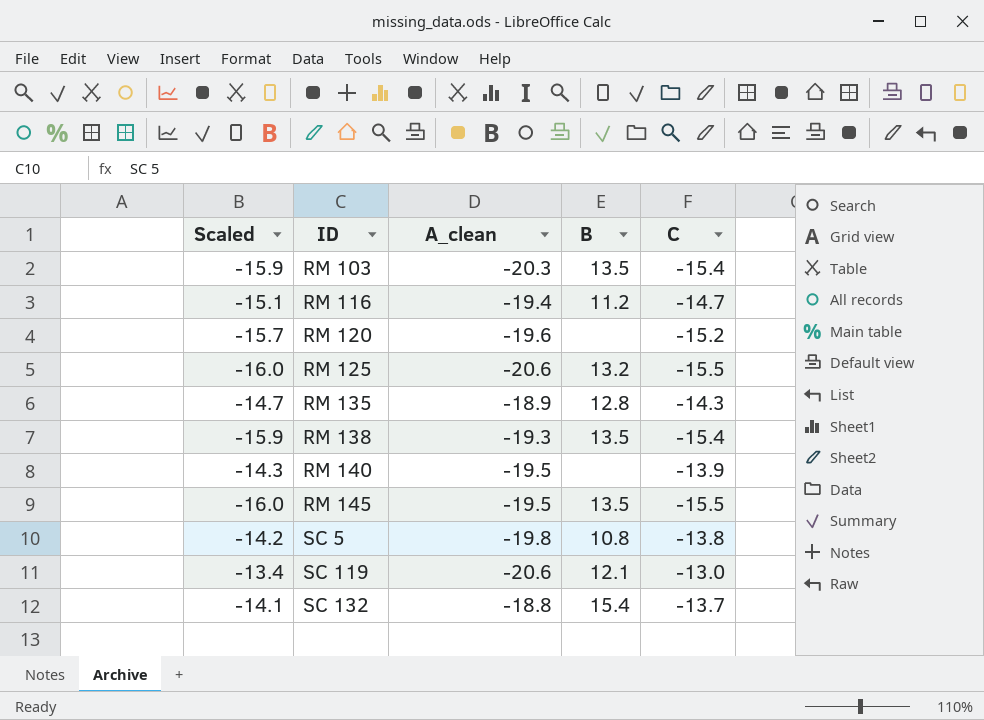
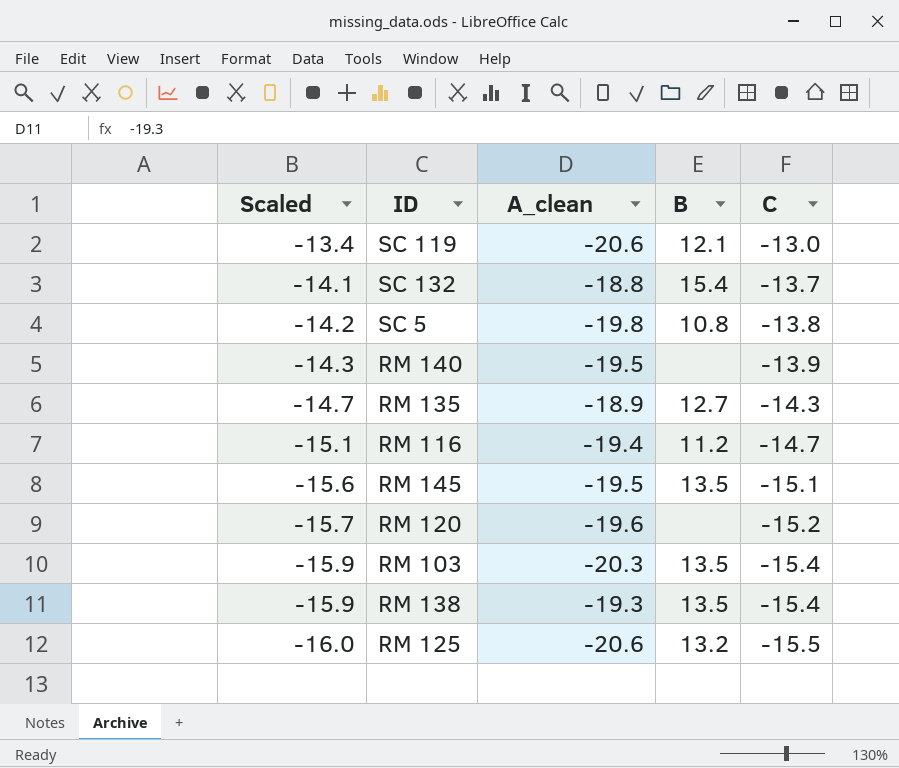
row order: ID ascending -> Scaled descending
RM 135 | B: 12.8 -> 12.7
RM 145 | Scaled: -16.0 -> -15.6
RM 145 | C: -15.5 -> -15.1

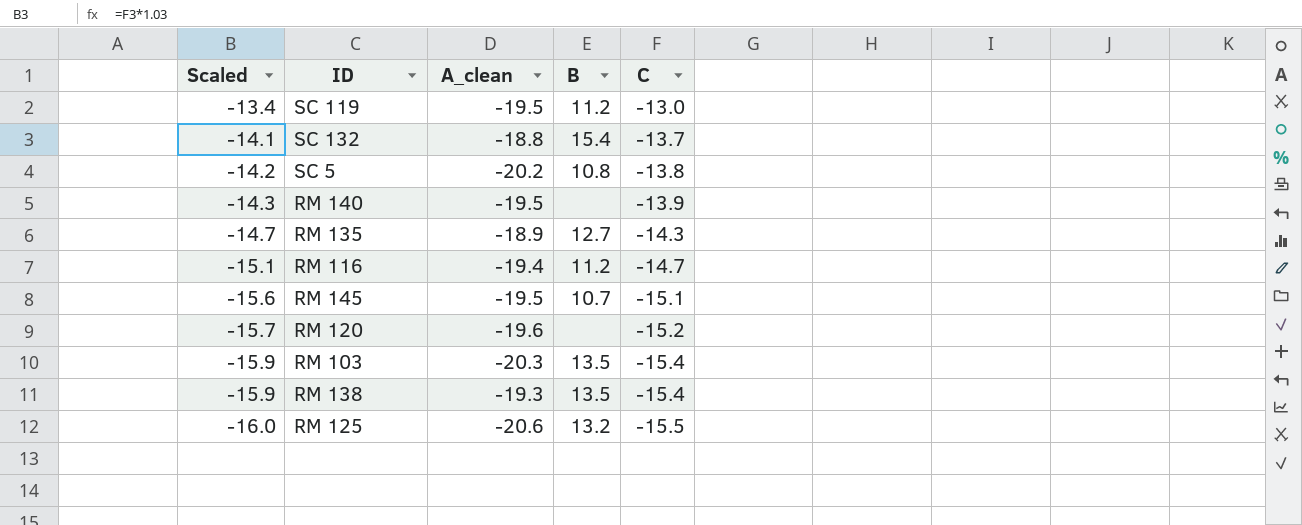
SC 119 | A_clean: -20.6 -> -19.5
SC 119 | B: 12.1 -> 11.2
SC 5 | A_clean: -19.8 -> -20.2
RM 145 | B: 13.5 -> 10.7

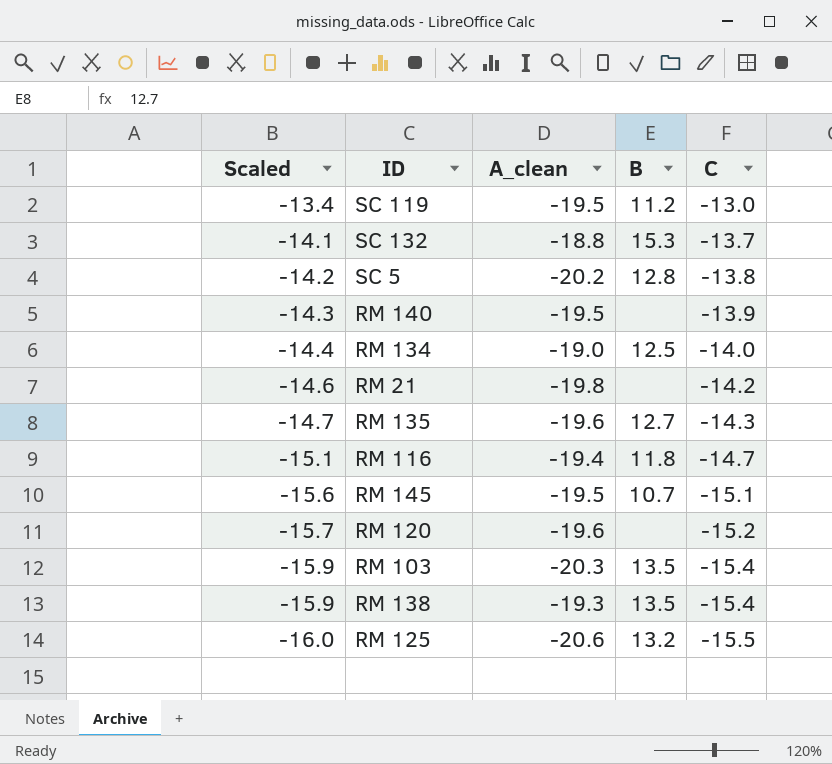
SC 132 | B: 15.4 -> 15.3
SC 5 | B: 10.8 -> 12.8
row RM 134: none -> -14.4 | -19.0 | 12.5 | -14.0
row RM 21: none -> -14.6 | -19.8 | none | -14.2
RM 135 | A_clean: -18.9 -> -19.6
RM 116 | B: 11.2 -> 11.8

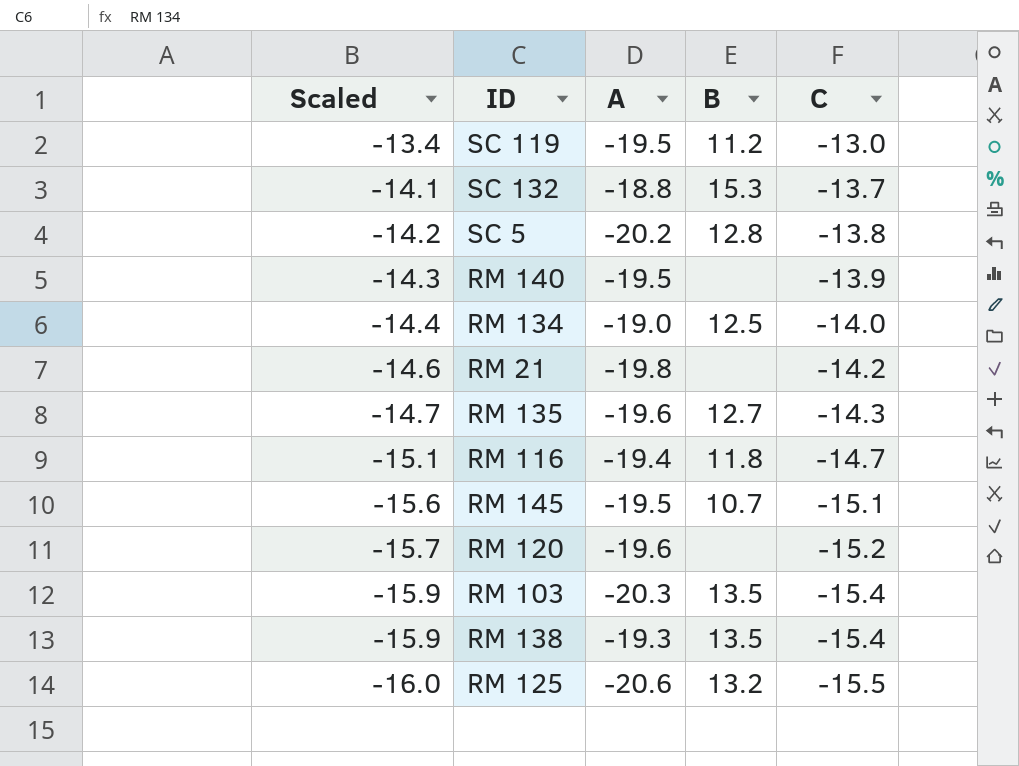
column name: A_clean -> A

